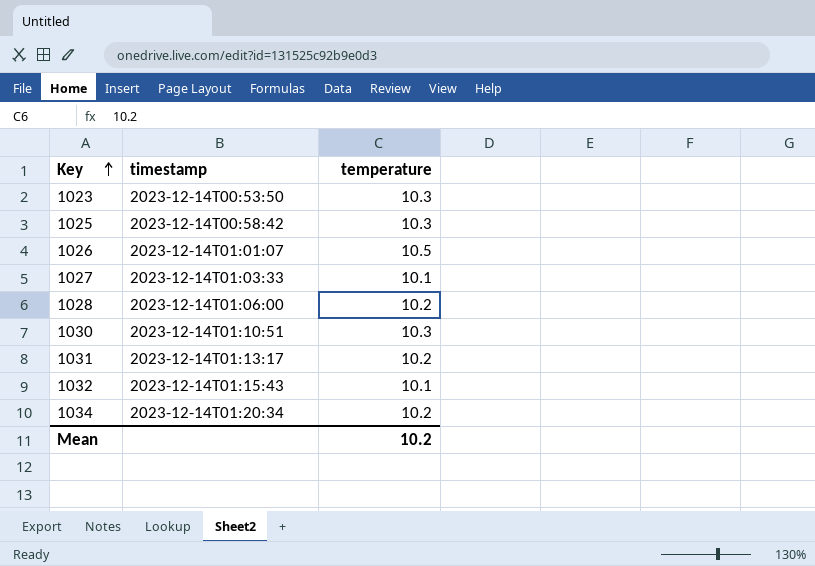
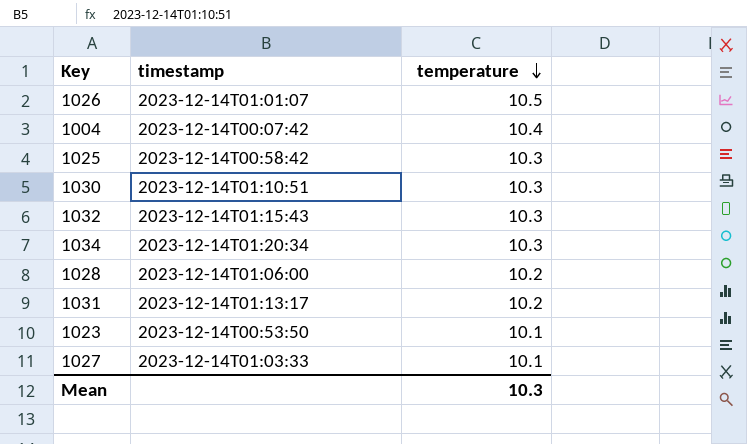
row order: Key ascending -> temperature descending
row 1004: none -> 2023-12-14T00:07:42 | 10.4
1032 | temperature: 10.1 -> 10.3
1034 | temperature: 10.2 -> 10.3
1023 | temperature: 10.3 -> 10.1
Mean | temperature: 10.2 -> 10.3

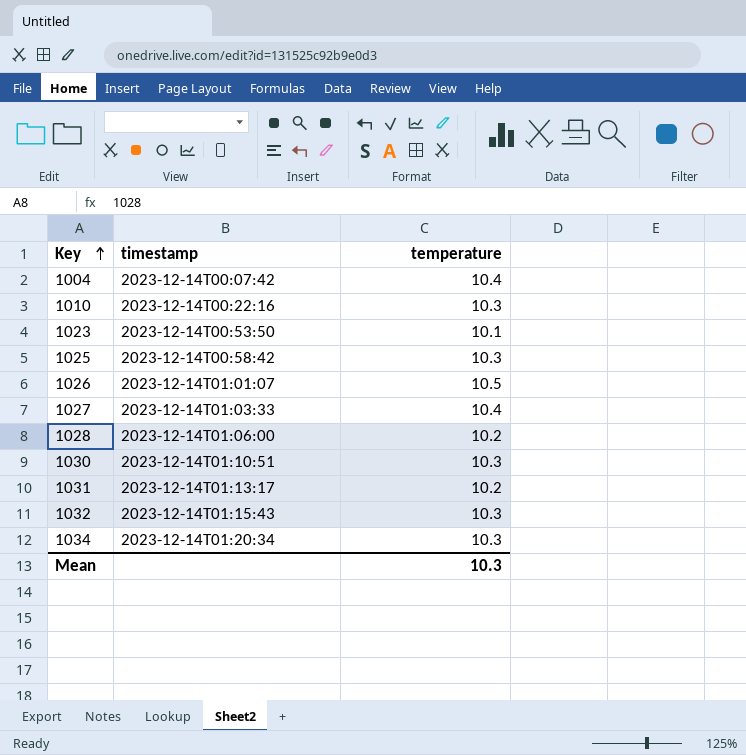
row order: temperature descending -> Key ascending
row 1010: none -> 2023-12-14T00:22:16 | 10.3
1027 | temperature: 10.1 -> 10.4

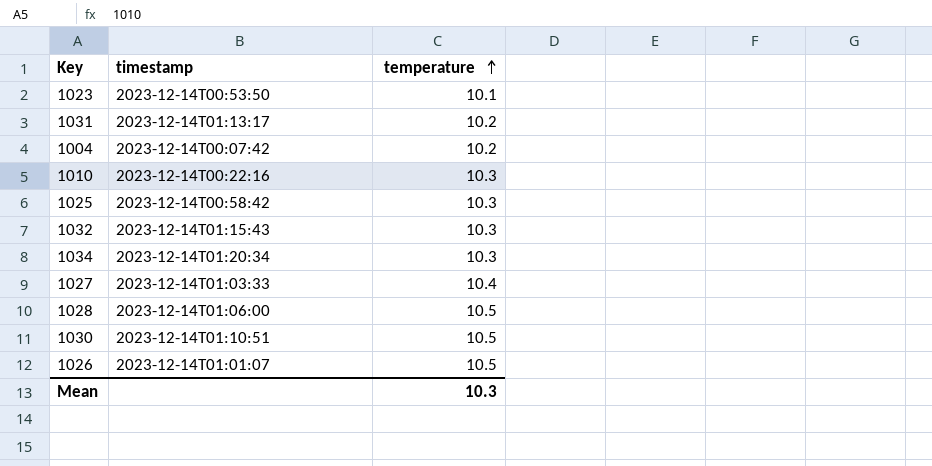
row order: Key ascending -> temperature ascending
1004 | temperature: 10.4 -> 10.2
1028 | temperature: 10.2 -> 10.5
1030 | temperature: 10.3 -> 10.5

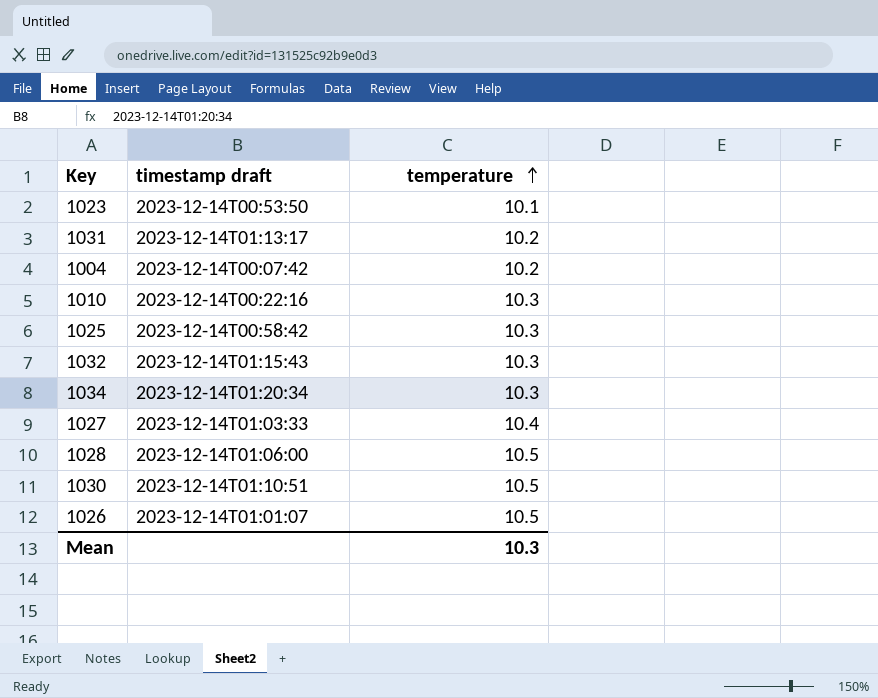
column name: timestamp -> timestamp draft

